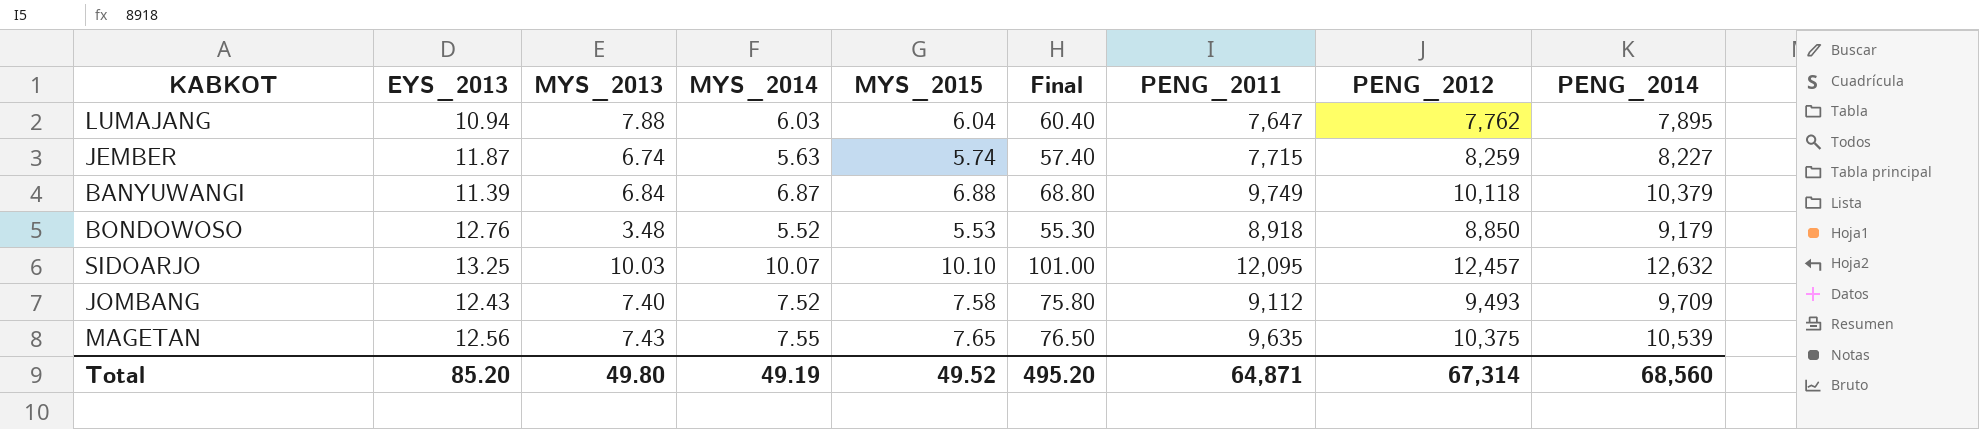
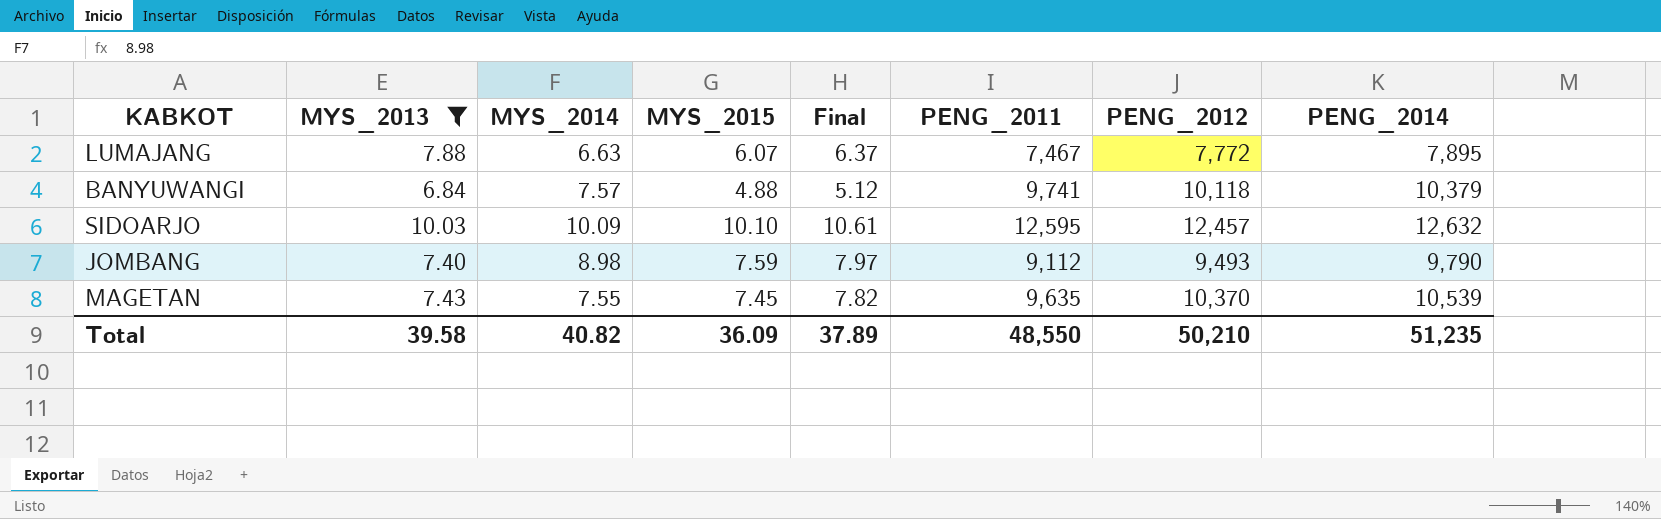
filter: none -> MYS_2013 >= 6.84
column EYS_2013 | position: 2 -> none
column Final | formula: [MYS_2015] * 10 -> [MYS_2015] * 1.05
LUMAJANG | MYS_2014: 6.03 -> 6.63
LUMAJANG | MYS_2015: 6.04 -> 6.07
LUMAJANG | PENG_2011: 7,647 -> 7,467
LUMAJANG | PENG_2012: 7,762 -> 7,772
BANYUWANGI | MYS_2014: 6.87 -> 7.57
BANYUWANGI | MYS_2015: 6.88 -> 4.88
BANYUWANGI | PENG_2011: 9,749 -> 9,741
SIDOARJO | MYS_2014: 10.07 -> 10.09
SIDOARJO | PENG_2011: 12,095 -> 12,595
JOMBANG | MYS_2014: 7.52 -> 8.98
JOMBANG | MYS_2015: 7.58 -> 7.59
JOMBANG | PENG_2014: 9,709 -> 9,790
MAGETAN | MYS_2015: 7.65 -> 7.45
MAGETAN | PENG_2012: 10,375 -> 10,370
Total | MYS_2013: 49.80 -> 39.58
Total | MYS_2014: 49.19 -> 40.82
Total | MYS_2015: 49.52 -> 36.09
Total | Final: 495.20 -> 37.89
Total | PENG_2011: 64,871 -> 48,550
Total | PENG_2012: 67,314 -> 50,210
Total | PENG_2014: 68,560 -> 51,235

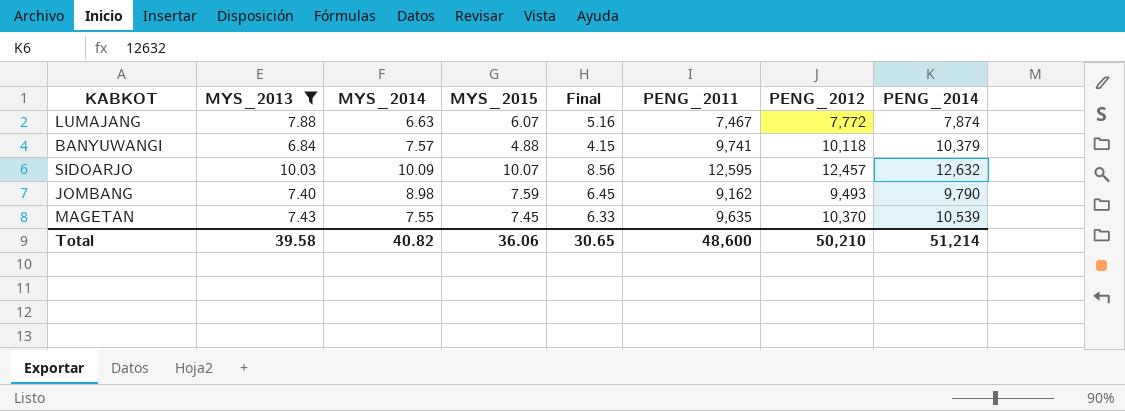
column Final | formula: [MYS_2015] * 1.05 -> [MYS_2015] * 0.85
LUMAJANG | PENG_2014: 7,895 -> 7,874
SIDOARJO | MYS_2015: 10.10 -> 10.07
JOMBANG | PENG_2011: 9,112 -> 9,162
Total | MYS_2015: 36.09 -> 36.06
Total | Final: 37.89 -> 30.65
Total | PENG_2011: 48,550 -> 48,600
Total | PENG_2014: 51,235 -> 51,214

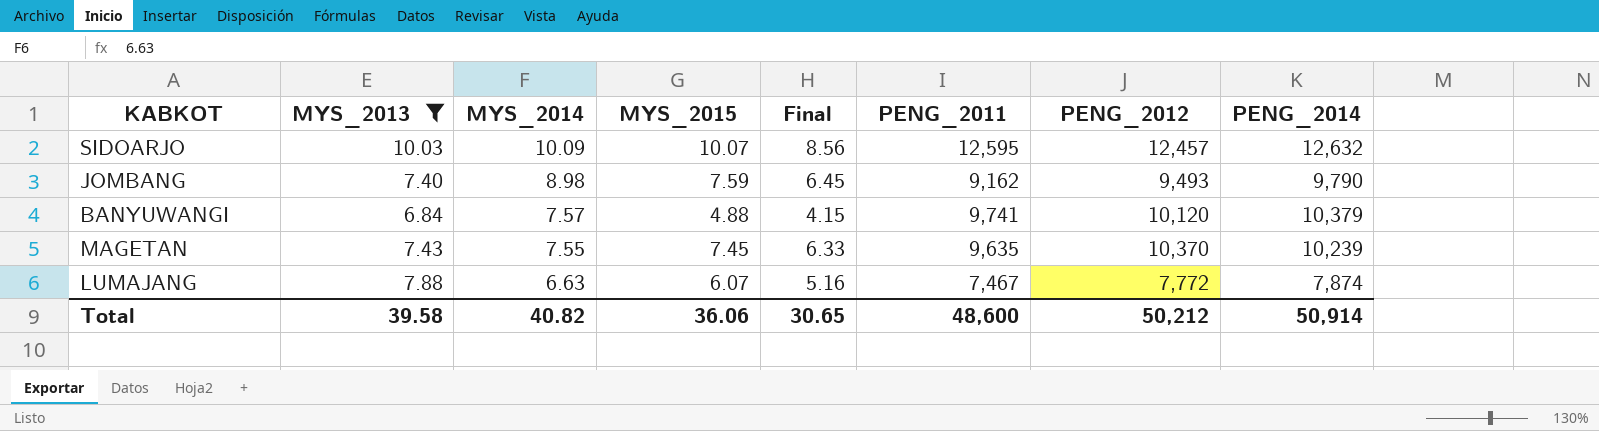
row order: none -> MYS_2014 descending
BANYUWANGI | PENG_2012: 10,118 -> 10,120
MAGETAN | PENG_2014: 10,539 -> 10,239
Total | PENG_2012: 50,210 -> 50,212
Total | PENG_2014: 51,214 -> 50,914

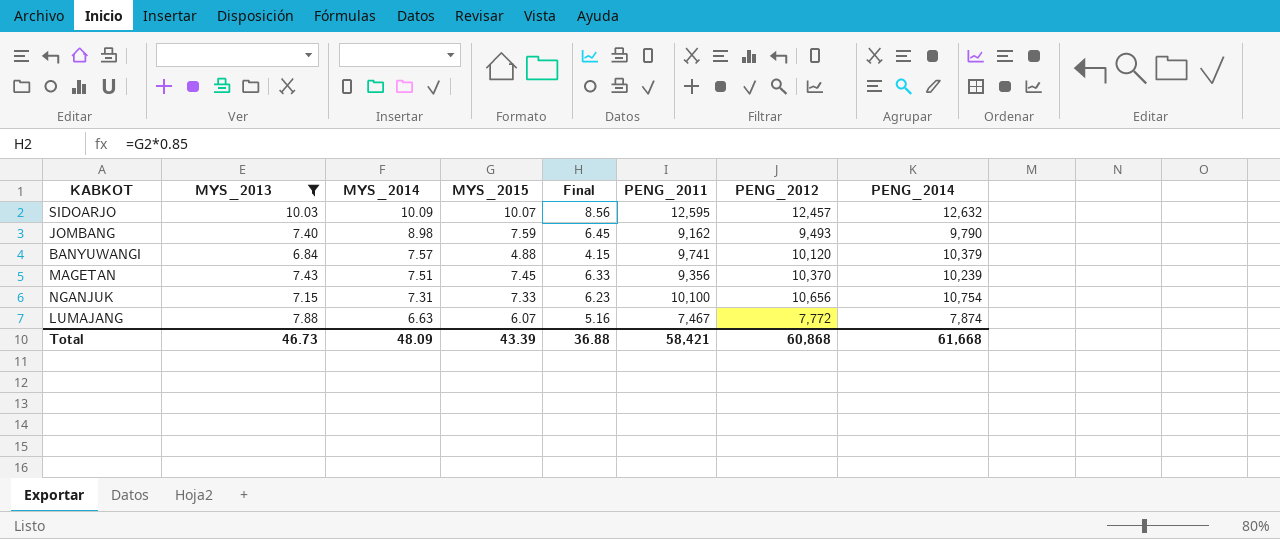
MAGETAN | MYS_2014: 7.55 -> 7.51
MAGETAN | PENG_2011: 9,635 -> 9,356
row NGANJUK: none -> 7.15 | 7.31 | 7.33 | 6.23 | 10,100 | 10,656 | 10,754
Total | MYS_2013: 39.58 -> 46.73
Total | MYS_2014: 40.82 -> 48.09
Total | MYS_2015: 36.06 -> 43.39
Total | Final: 30.65 -> 36.88
Total | PENG_2011: 48,600 -> 58,421
Total | PENG_2012: 50,212 -> 60,868
Total | PENG_2014: 50,914 -> 61,668

